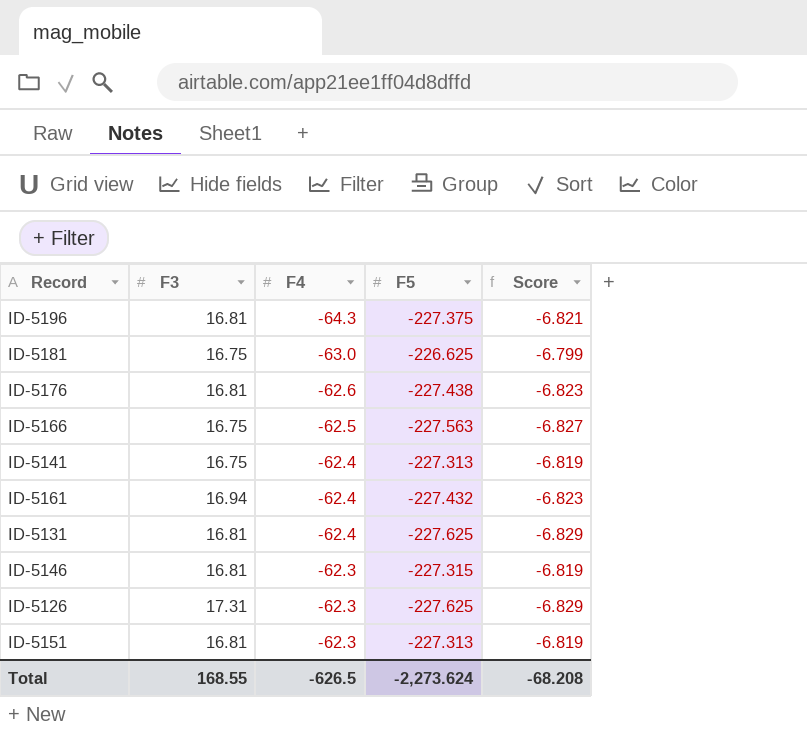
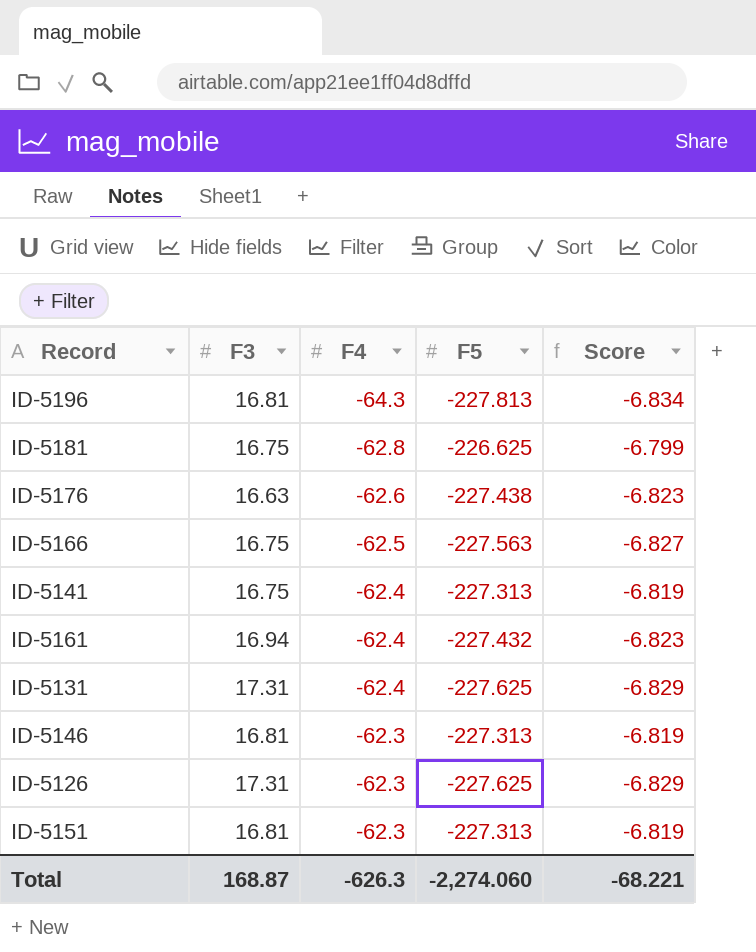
ID-5196 | F5: -227.375 -> -227.813
ID-5196 | Score: -6.821 -> -6.834
ID-5181 | F4: -63.0 -> -62.8
ID-5176 | F3: 16.81 -> 16.63
ID-5131 | F3: 16.81 -> 17.31
ID-5146 | F5: -227.315 -> -227.313
Total | F3: 168.55 -> 168.87
Total | F4: -626.5 -> -626.3
Total | F5: -2,273.624 -> -2,274.060
Total | Score: -68.208 -> -68.221

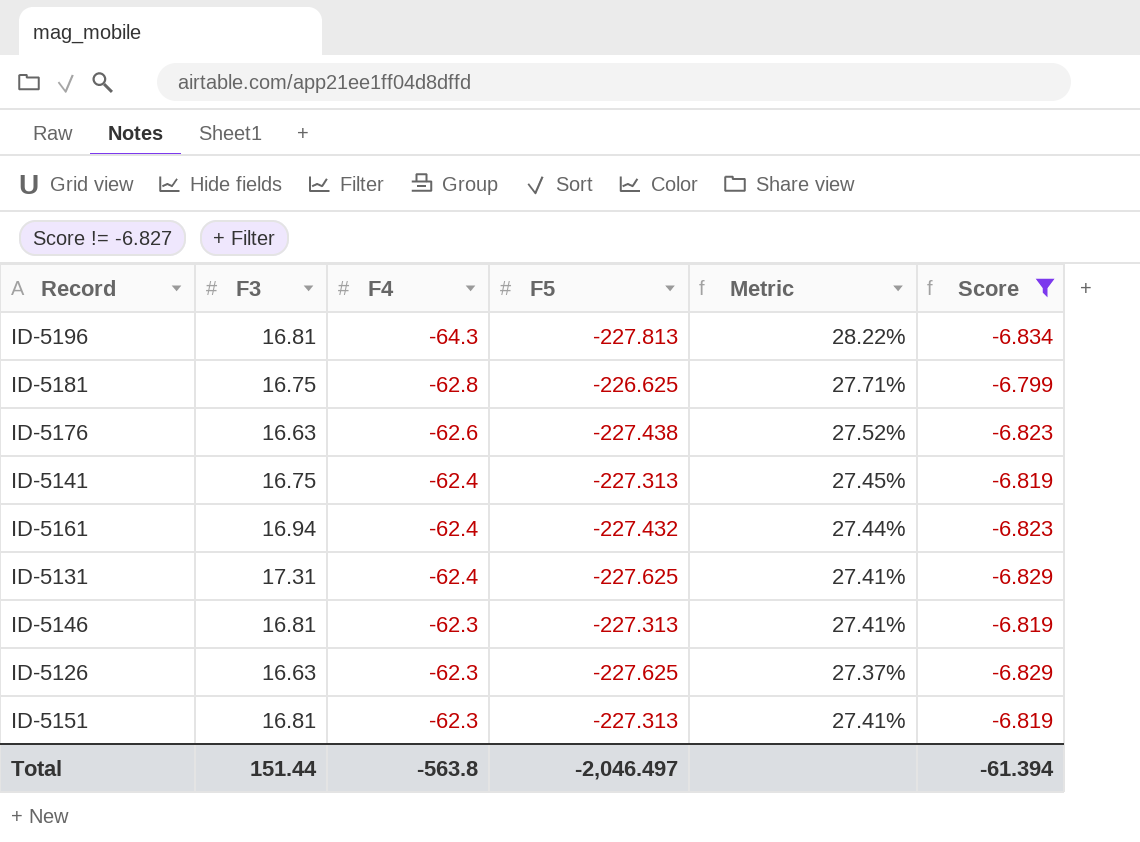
filter: none -> Score != -6.827
column Metric | formula: none -> [F4] / [F5]
ID-5126 | F3: 17.31 -> 16.63
Total | F3: 168.87 -> 151.44
Total | F4: -626.3 -> -563.8
Total | F5: -2,274.060 -> -2,046.497
Total | Score: -68.221 -> -61.394

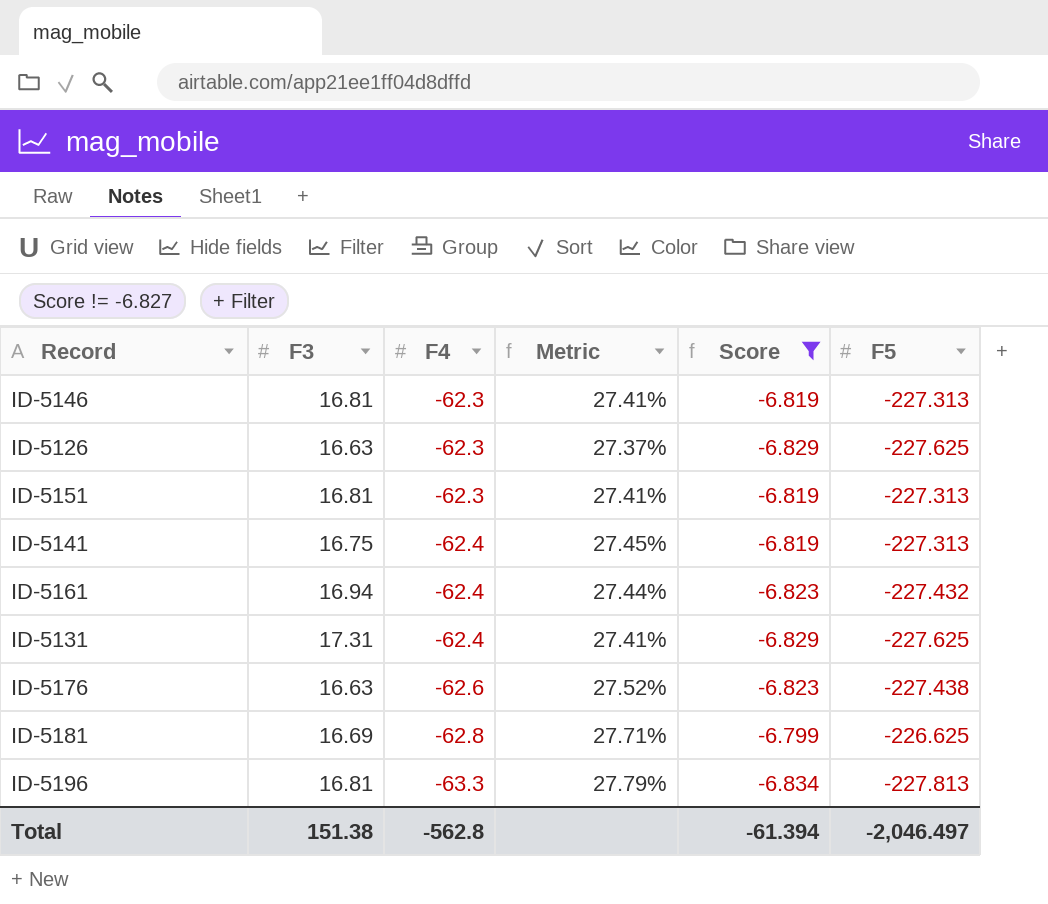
row order: F4 ascending -> F4 descending
column F5 | position: 4 -> 6
ID-5181 | F3: 16.75 -> 16.69
ID-5196 | F4: -64.3 -> -63.3
ID-5196 | Metric: 28.22% -> 27.79%
Total | F3: 151.44 -> 151.38
Total | F4: -563.8 -> -562.8

